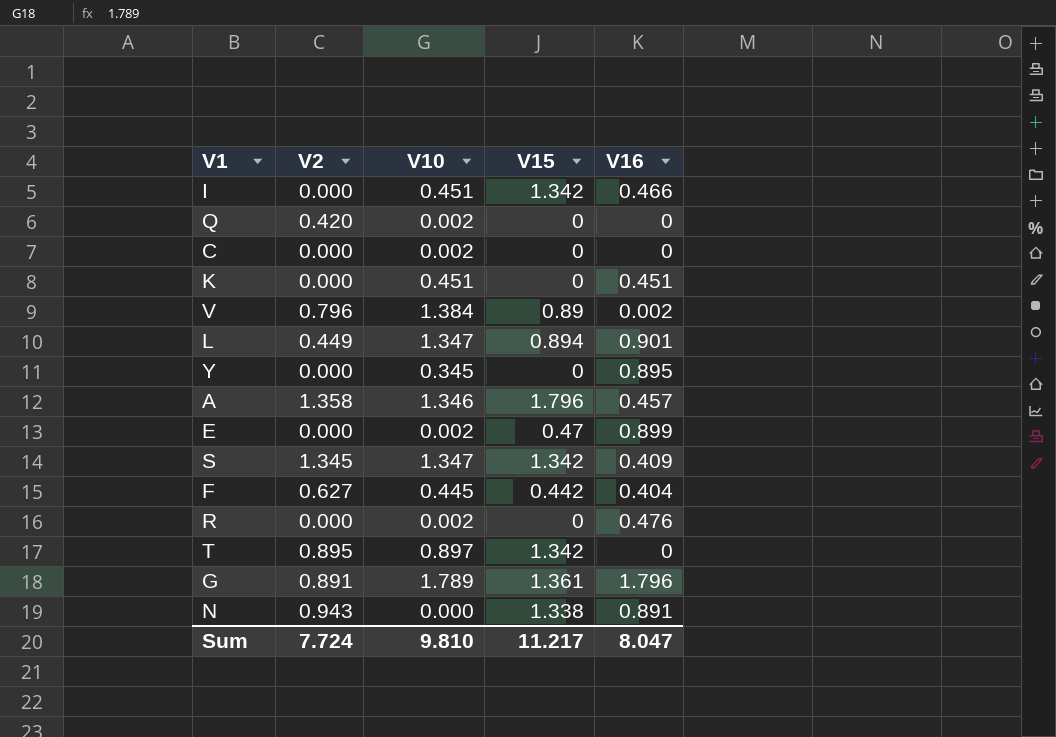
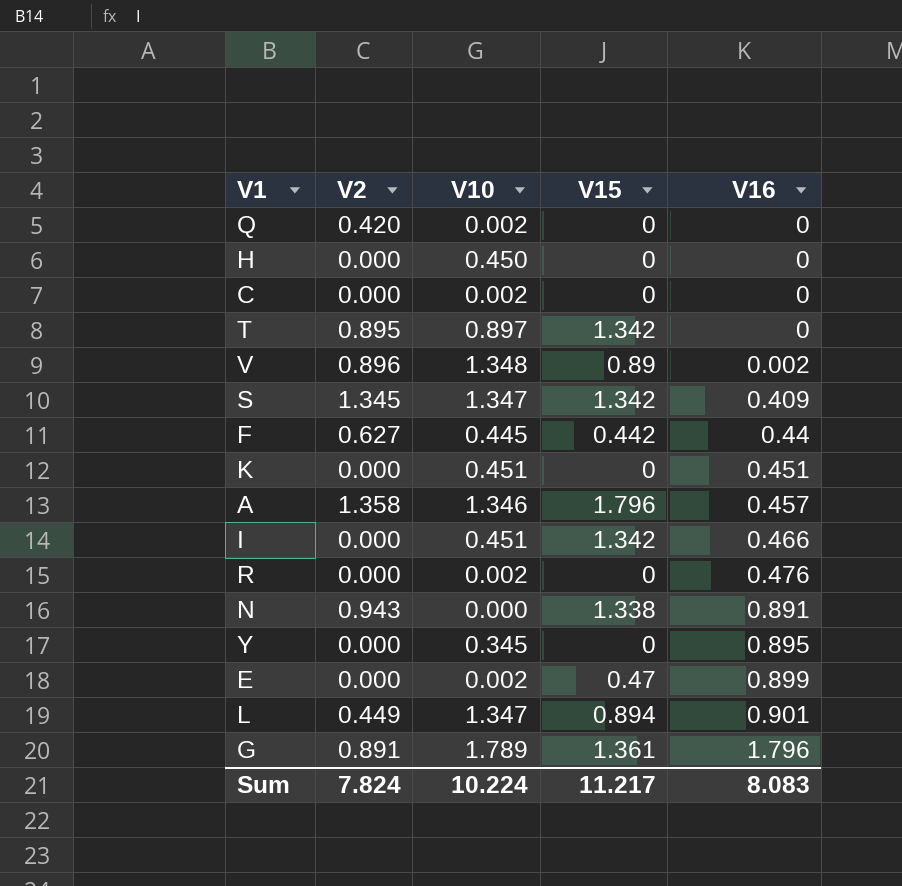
row order: none -> V16 ascending
row H: none -> 0.000 | 0.450 | 0 | 0
V | V2: 0.796 -> 0.896
V | V10: 1.384 -> 1.348
F | V16: 0.404 -> 0.44
Sum | V2: 7.724 -> 7.824
Sum | V10: 9.810 -> 10.224
Sum | V16: 8.047 -> 8.083

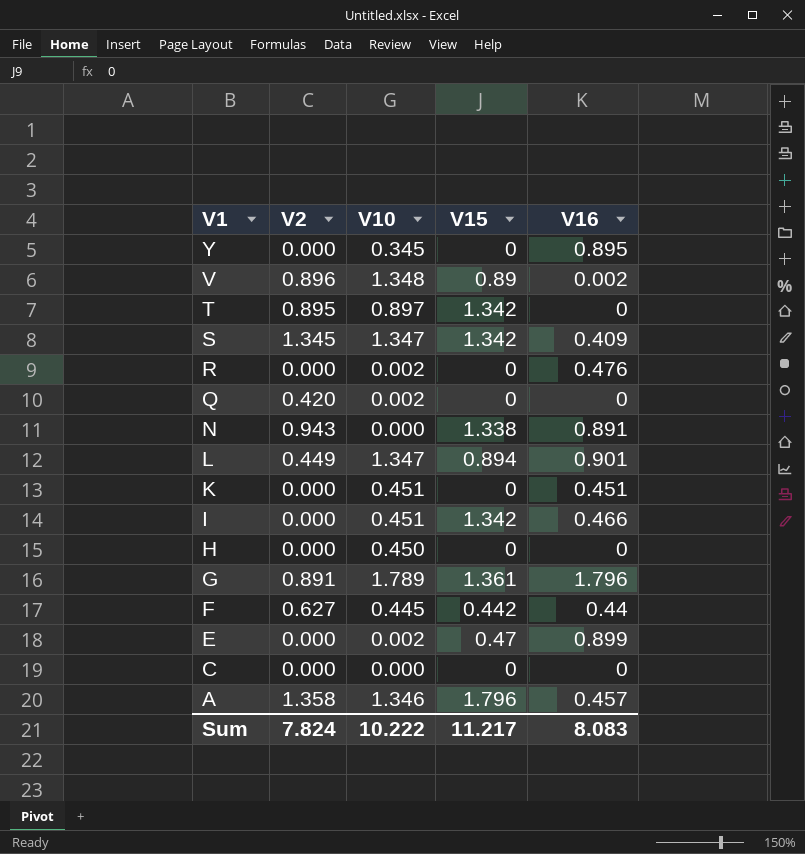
row order: V16 ascending -> V1 descending
C | V10: 0.002 -> 0.000
Sum | V10: 10.224 -> 10.222

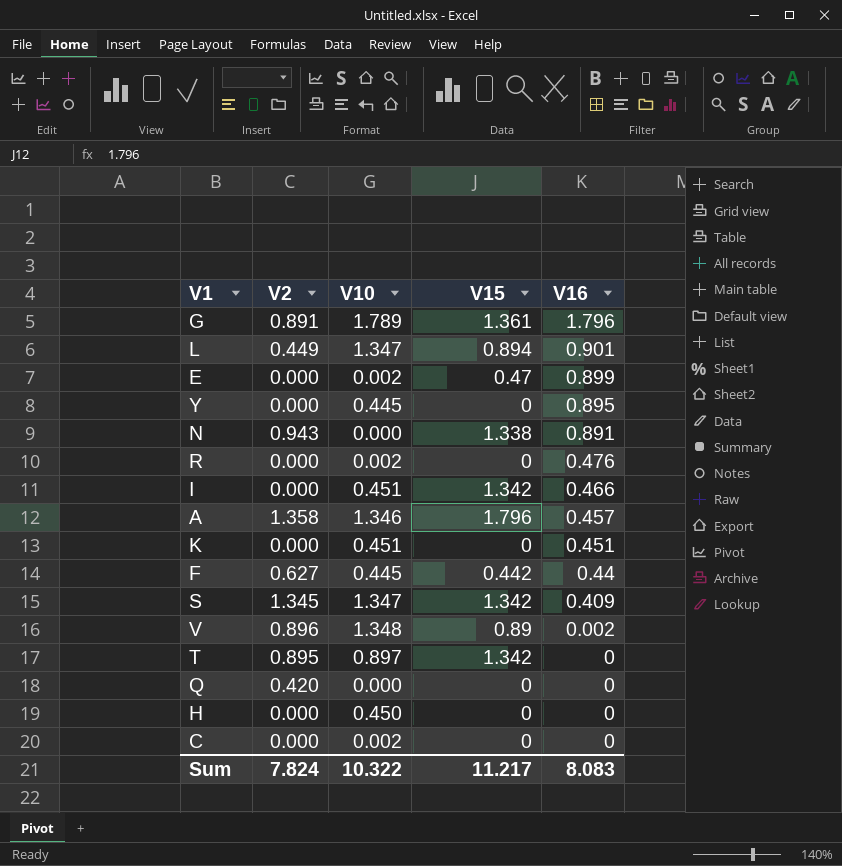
row order: V1 descending -> V16 descending
Y | V10: 0.345 -> 0.445
Q | V10: 0.002 -> 0.000
C | V10: 0.000 -> 0.002
Sum | V10: 10.222 -> 10.322

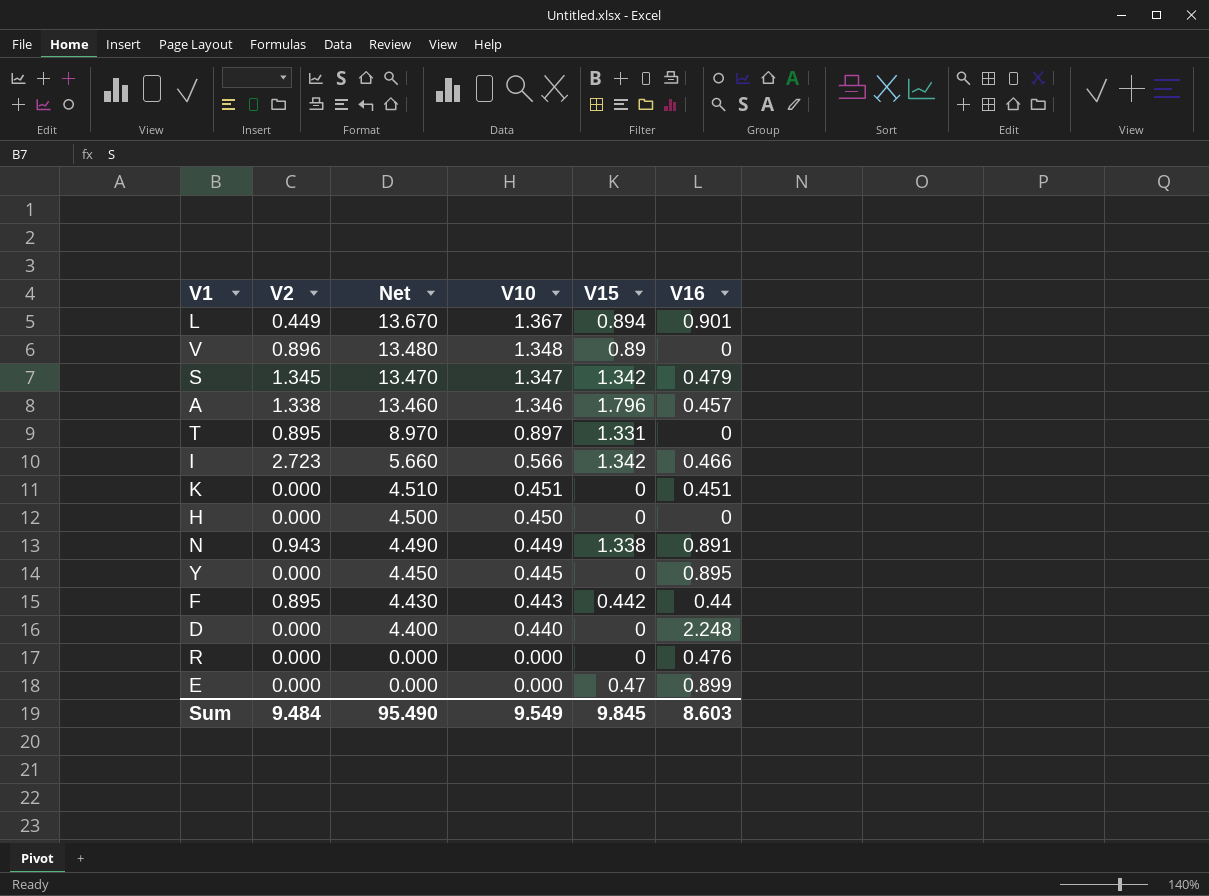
row order: V16 descending -> Net descending
column Net | formula: none -> [V10] * 10
row G: 0.891 | 1.789 | 1.361 | 1.796 -> none
row Q: 0.420 | 0.000 | 0 | 0 -> none
row C: 0.000 | 0.002 | 0 | 0 -> none
L | V10: 1.347 -> 1.367
V | V16: 0.002 -> 0
S | V16: 0.409 -> 0.479
A | V2: 1.358 -> 1.338
T | V15: 1.342 -> 1.331
I | V2: 0.000 -> 2.723
I | V10: 0.451 -> 0.566
N | V10: 0.000 -> 0.449
F | V2: 0.627 -> 0.895
F | V10: 0.445 -> 0.443
row D: none -> 0.000 | 4.400 | 0.440 | 0 | 2.248
R | V10: 0.002 -> 0.000
E | V10: 0.002 -> 0.000
Sum | V2: 7.824 -> 9.484
Sum | V10: 10.322 -> 9.549
Sum | V15: 11.217 -> 9.845
Sum | V16: 8.083 -> 8.603

